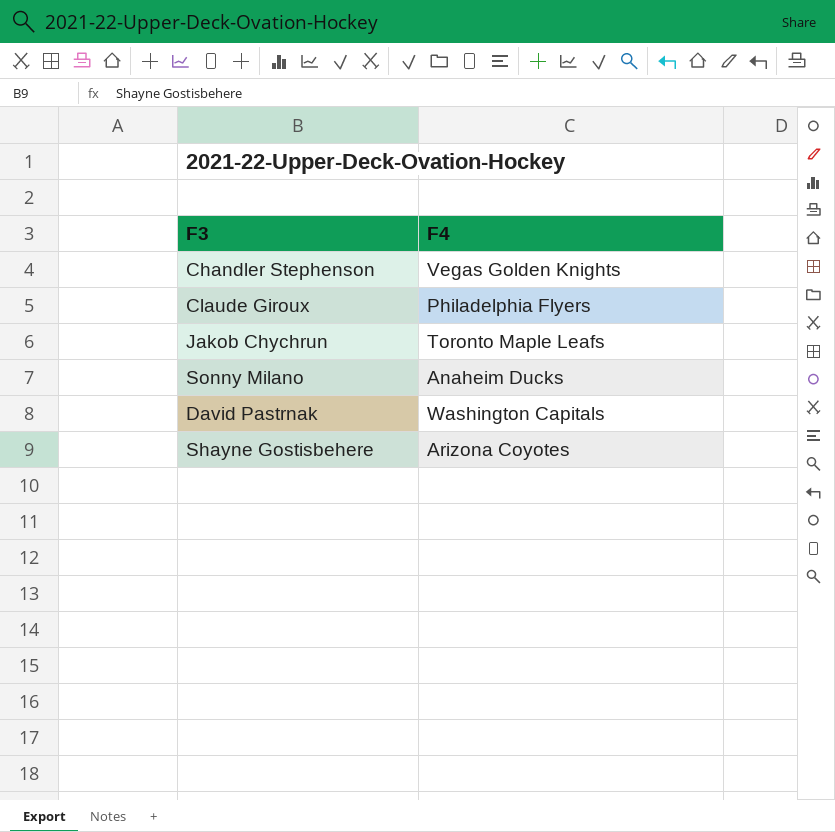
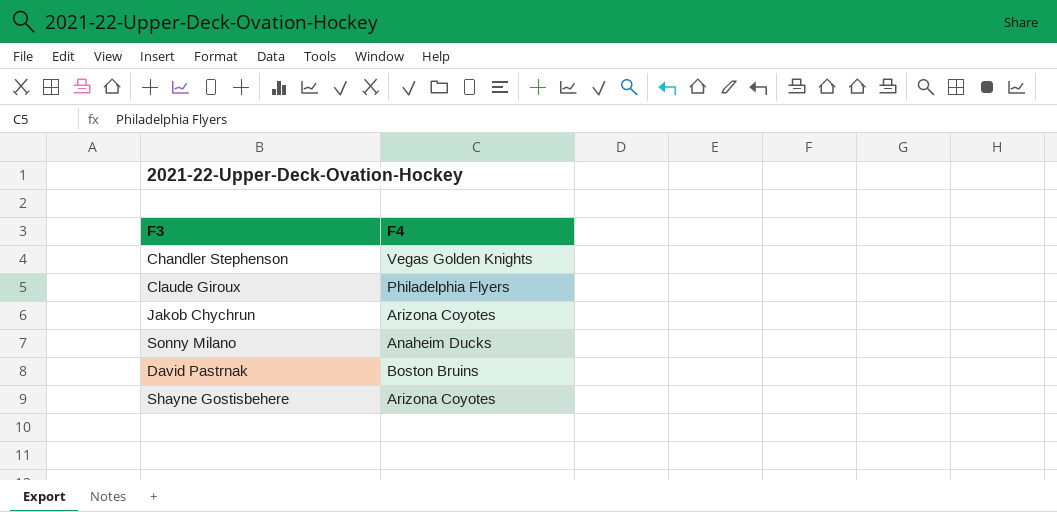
Jakob Chychrun | F4: Toronto Maple Leafs -> Arizona Coyotes
David Pastrnak | F4: Washington Capitals -> Boston Bruins

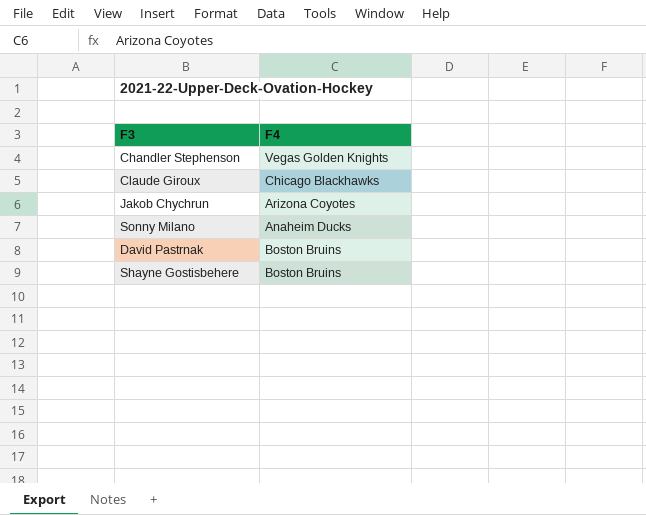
Claude Giroux | F4: Philadelphia Flyers -> Chicago Blackhawks
Shayne Gostisbehere | F4: Arizona Coyotes -> Boston Bruins

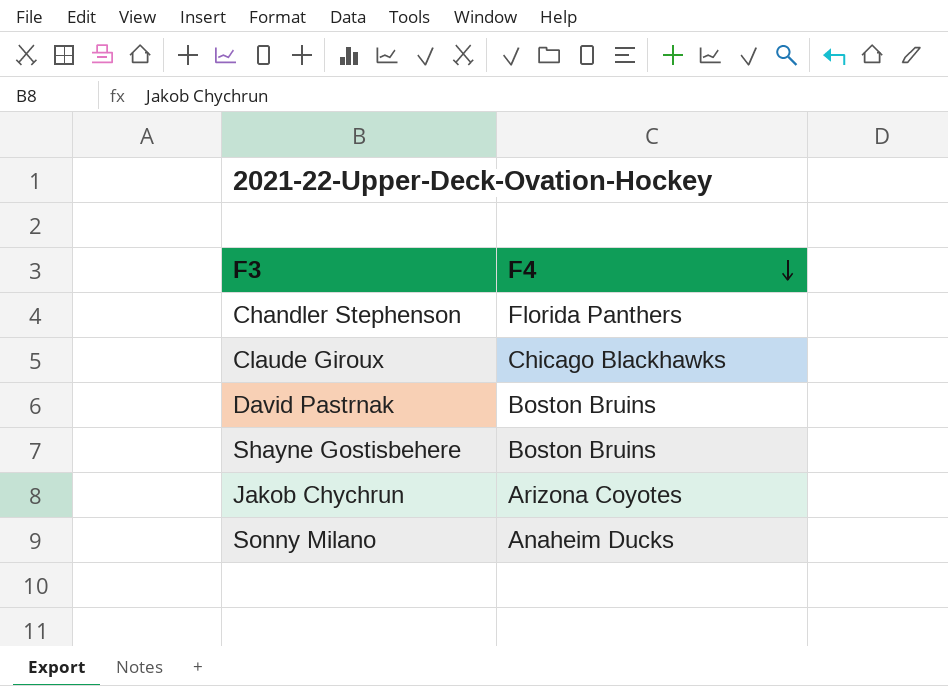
row order: none -> F4 descending
Chandler Stephenson | F4: Vegas Golden Knights -> Florida Panthers

